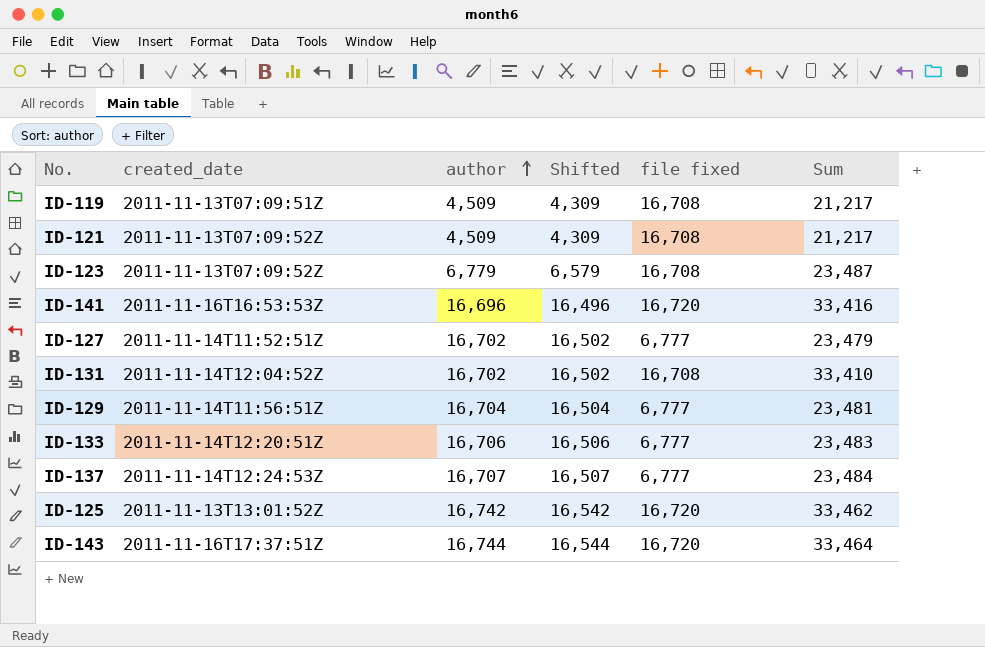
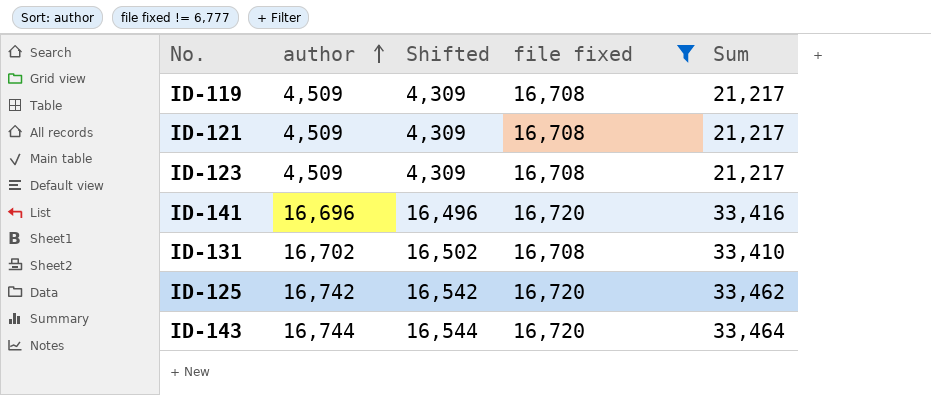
filter: none -> file fixed != 6,777
column created_date | position: 2 -> none
ID-123 | author: 6,779 -> 4,509
ID-123 | Shifted: 6,579 -> 4,309
ID-123 | Sum: 23,487 -> 21,217

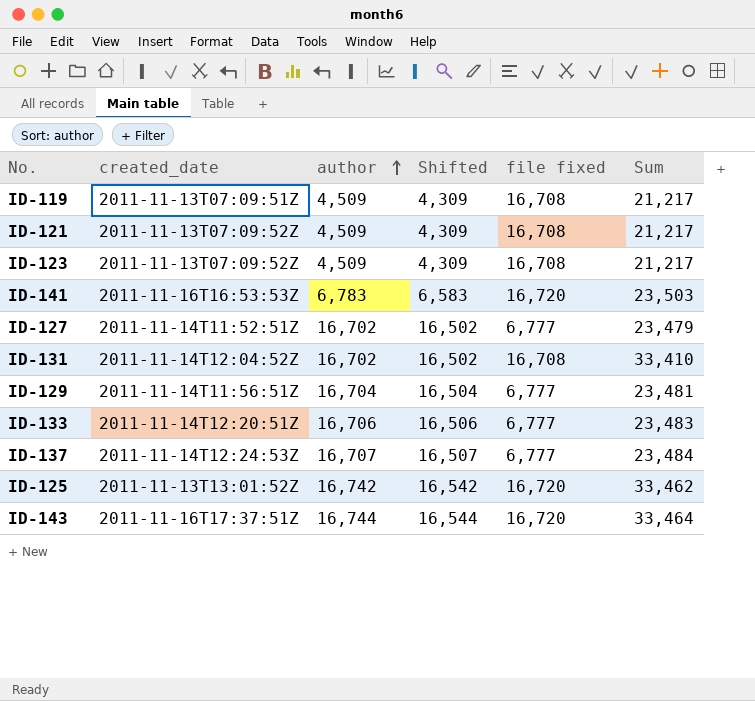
filter: file fixed != 6,777 -> none
column created_date | position: none -> 2
ID-141 | author: 16,696 -> 6,783
ID-141 | Shifted: 16,496 -> 6,583
ID-141 | Sum: 33,416 -> 23,503

